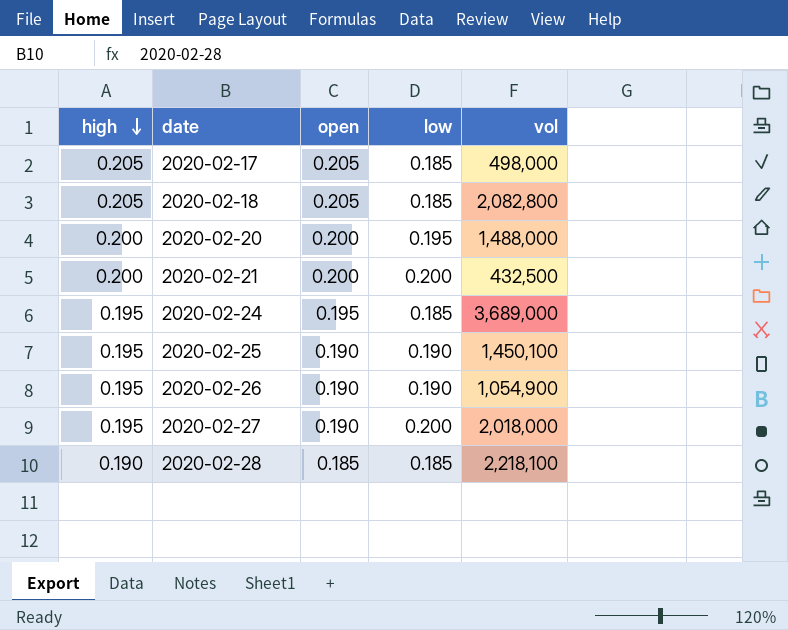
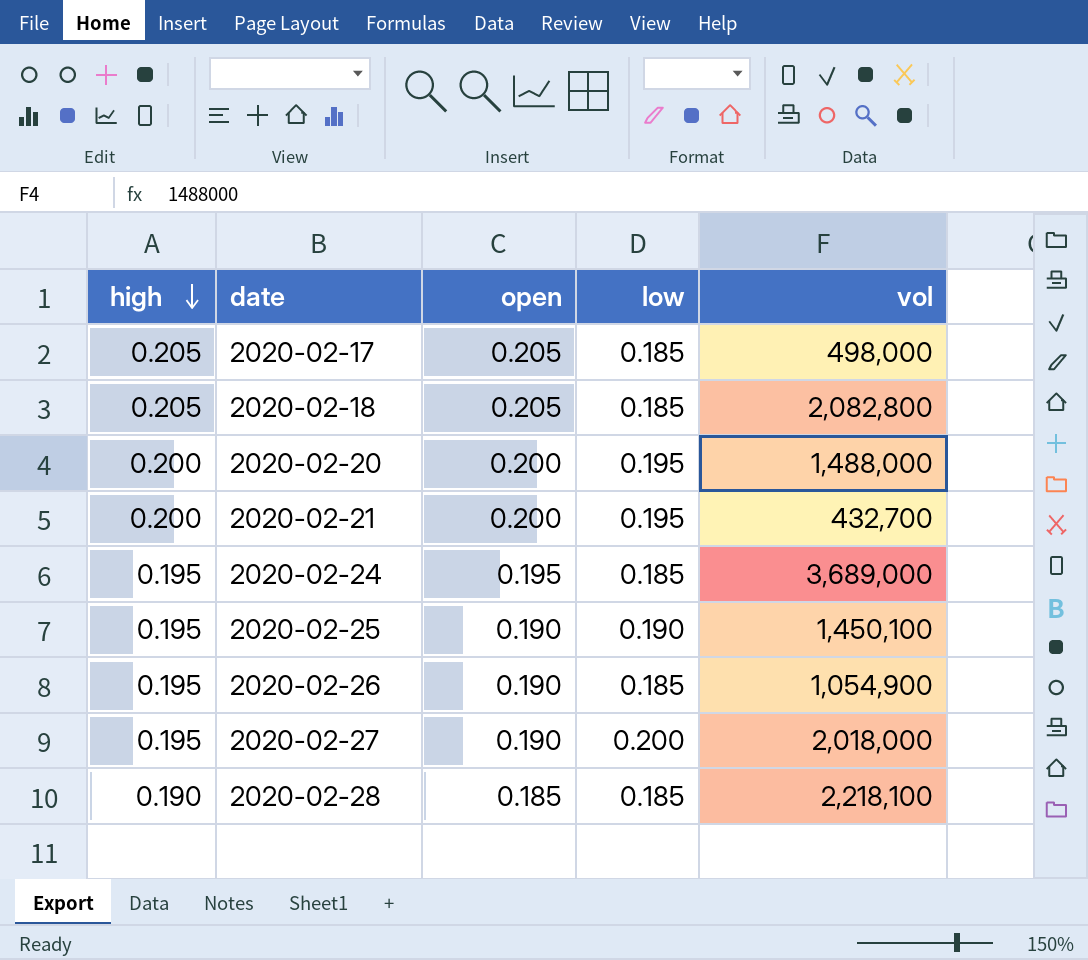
2020-02-21 | low: 0.200 -> 0.195
2020-02-21 | vol: 432,500 -> 432,700
2020-02-26 | low: 0.190 -> 0.185

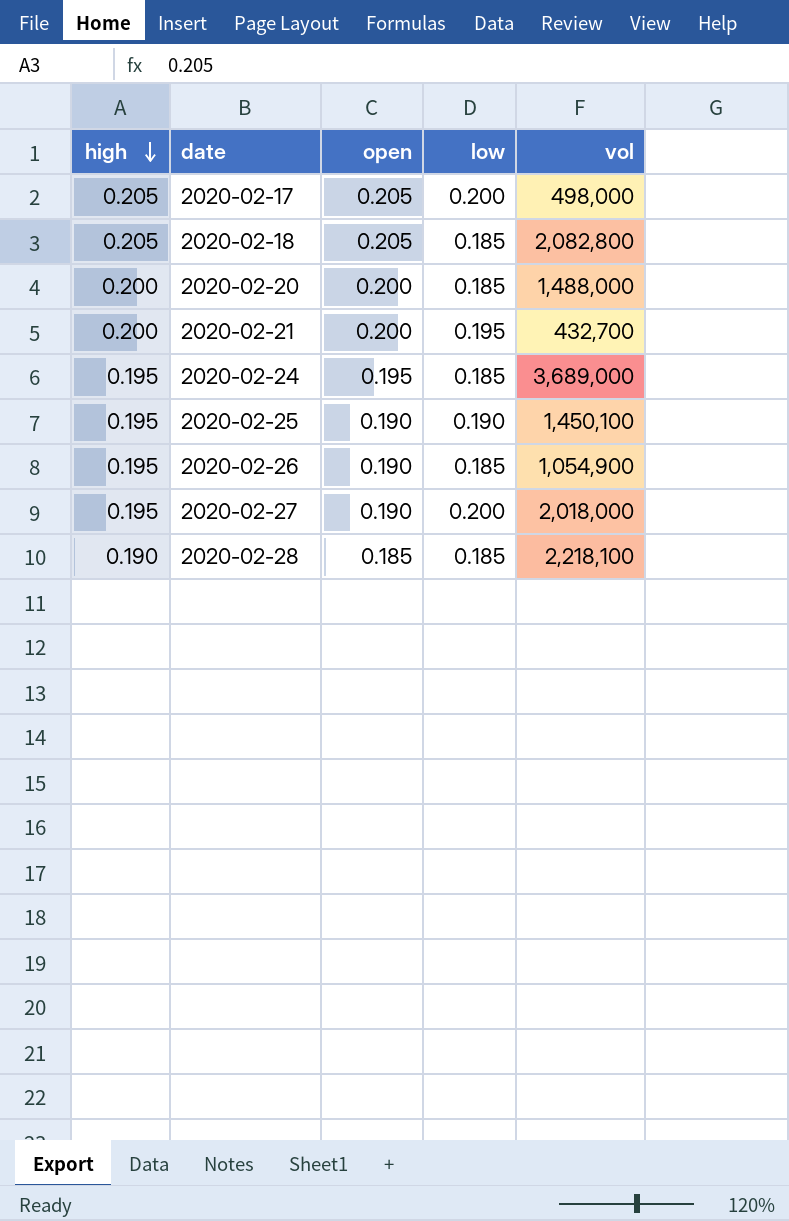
2020-02-17 | low: 0.185 -> 0.200
2020-02-20 | low: 0.195 -> 0.185

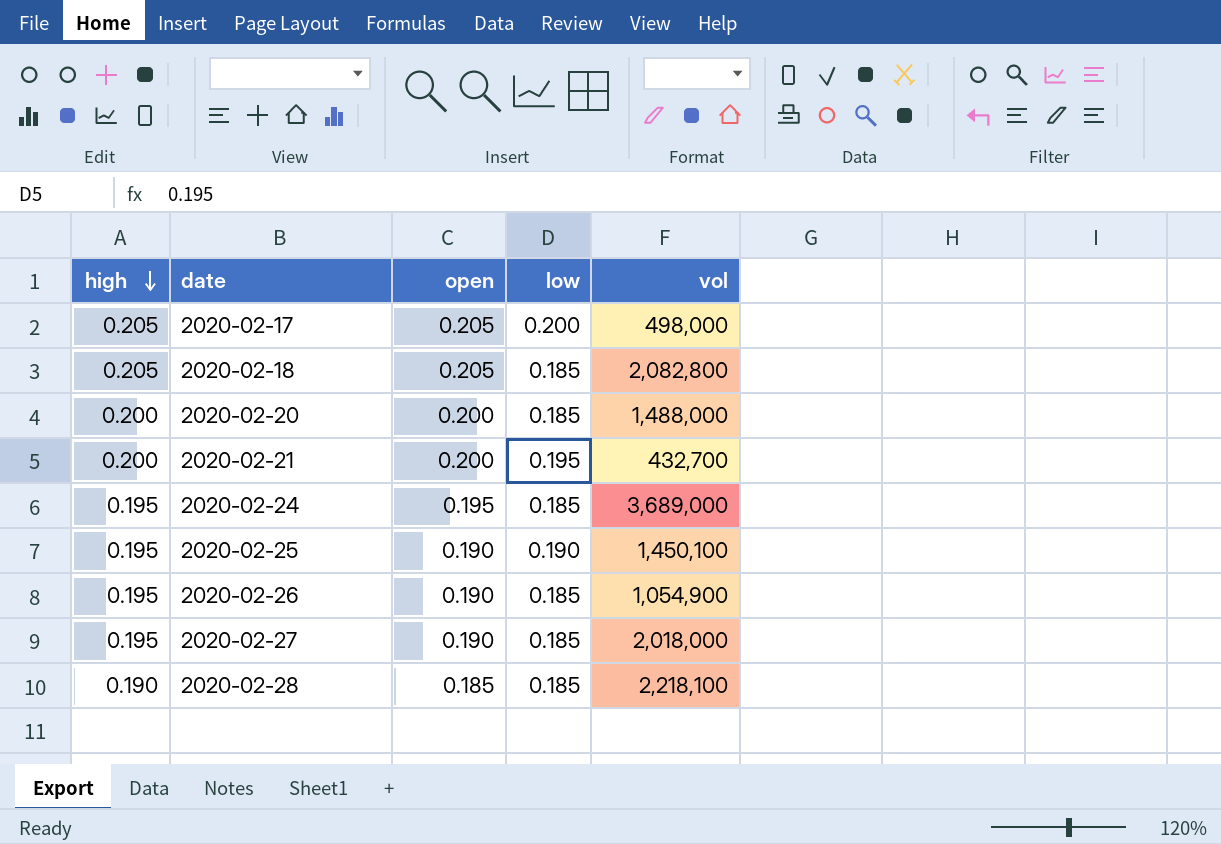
2020-02-27 | low: 0.200 -> 0.185

